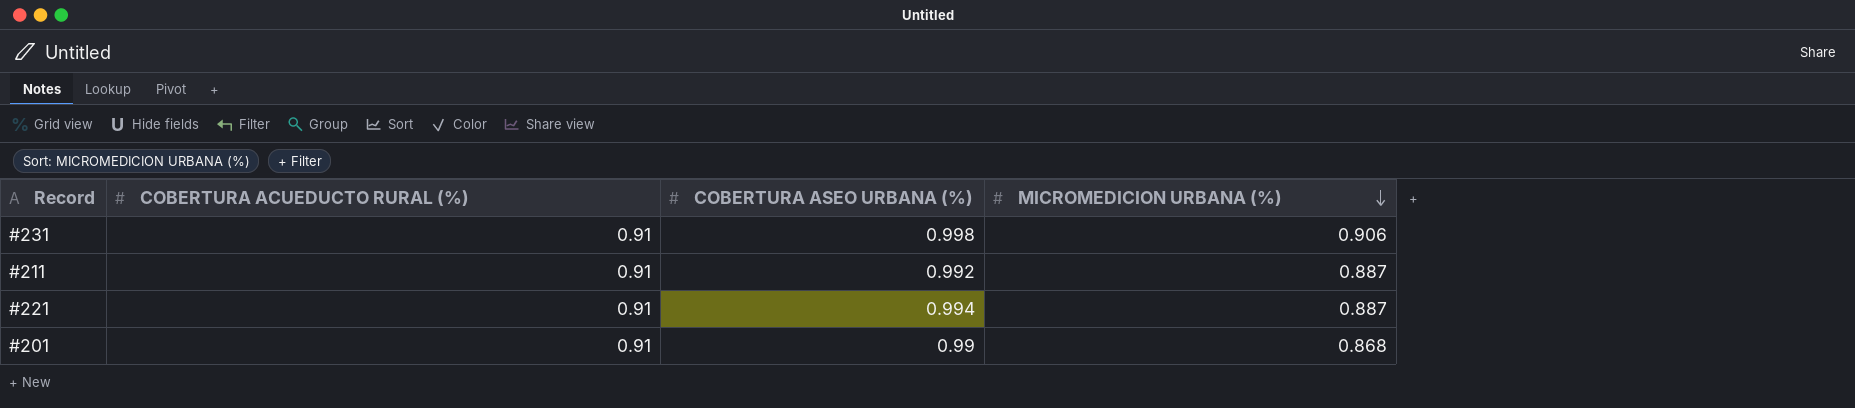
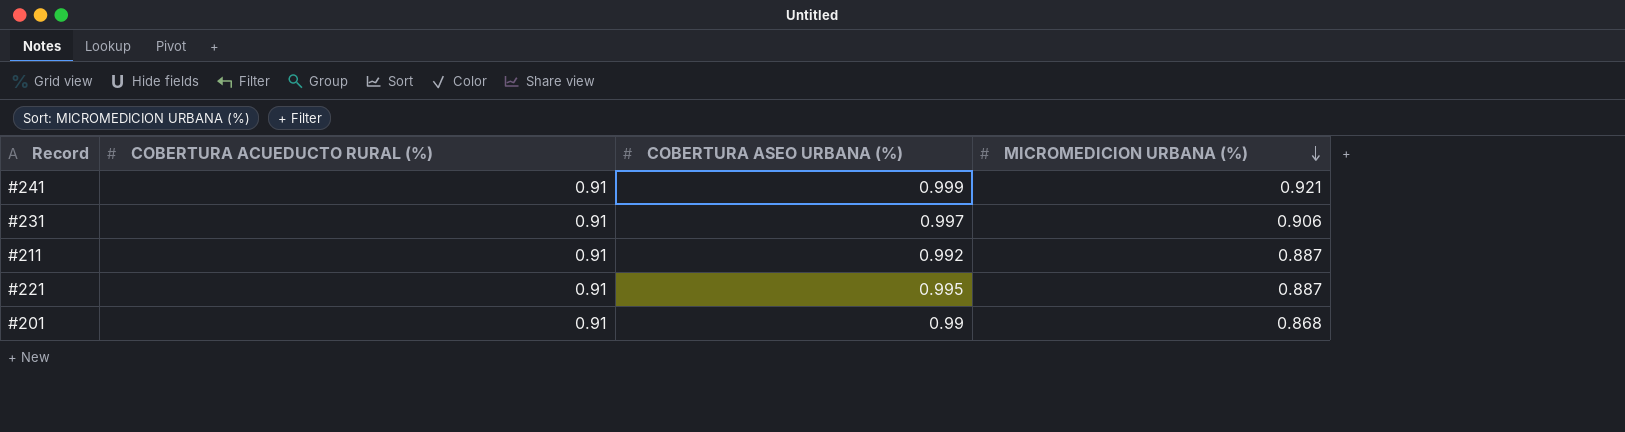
row #241: none -> 0.91 | 0.999 | 0.921
#231 | COBERTURA ASEO URBANA (%): 0.998 -> 0.997
#221 | COBERTURA ASEO URBANA (%): 0.994 -> 0.995

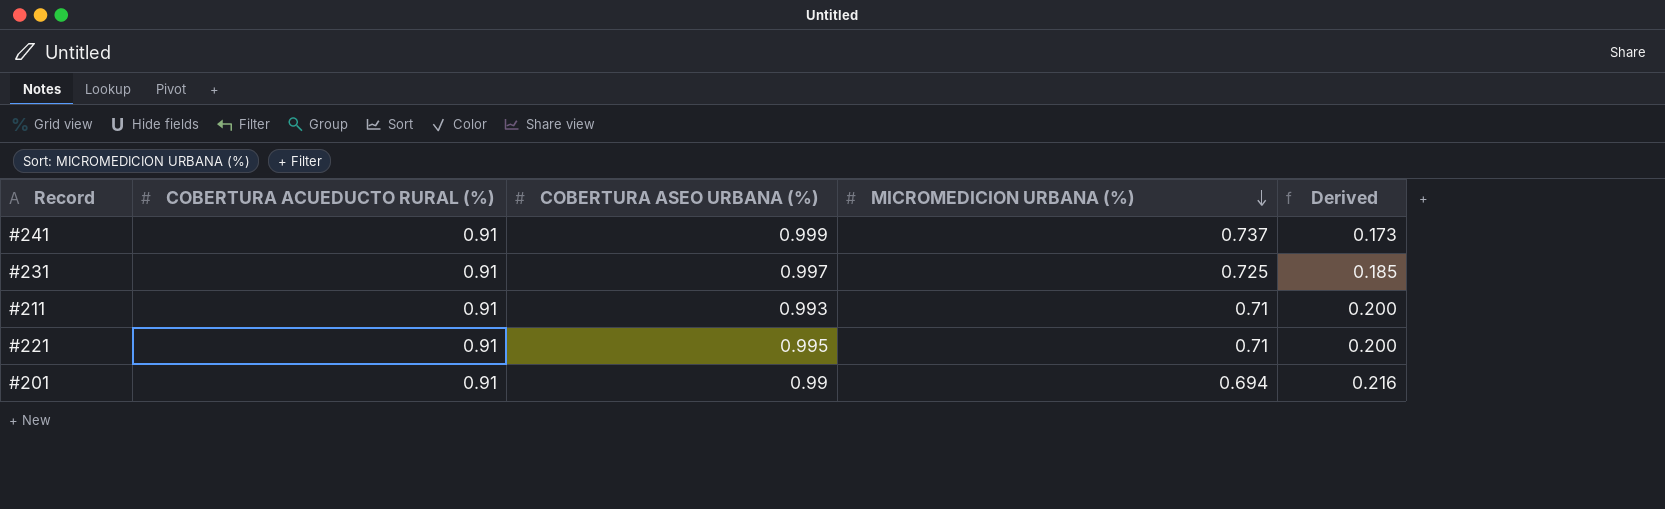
column Derived | formula: none -> [COBERTURA ACUEDUCTO RURAL (%)] - [MICROMEDICION URBANA (%)]
#241 | MICROMEDICION URBANA (%): 0.921 -> 0.737
#231 | MICROMEDICION URBANA (%): 0.906 -> 0.725
#211 | COBERTURA ASEO URBANA (%): 0.992 -> 0.993
#211 | MICROMEDICION URBANA (%): 0.887 -> 0.71
#221 | MICROMEDICION URBANA (%): 0.887 -> 0.71
#201 | MICROMEDICION URBANA (%): 0.868 -> 0.694

